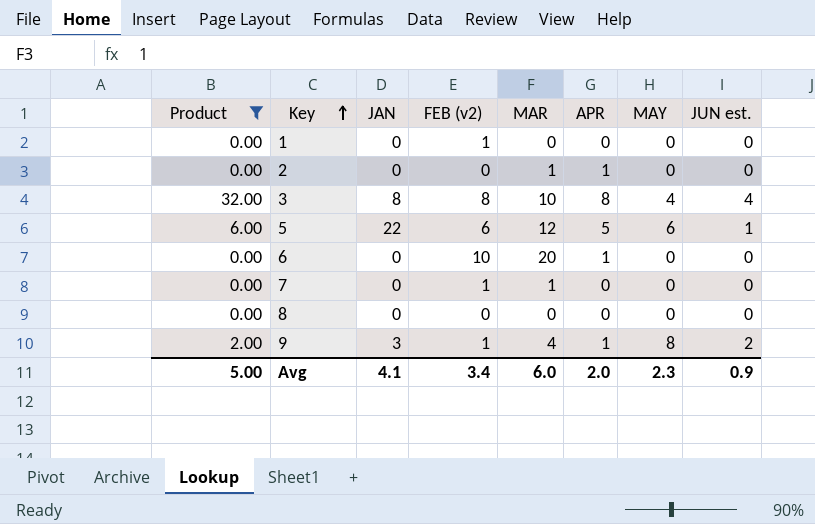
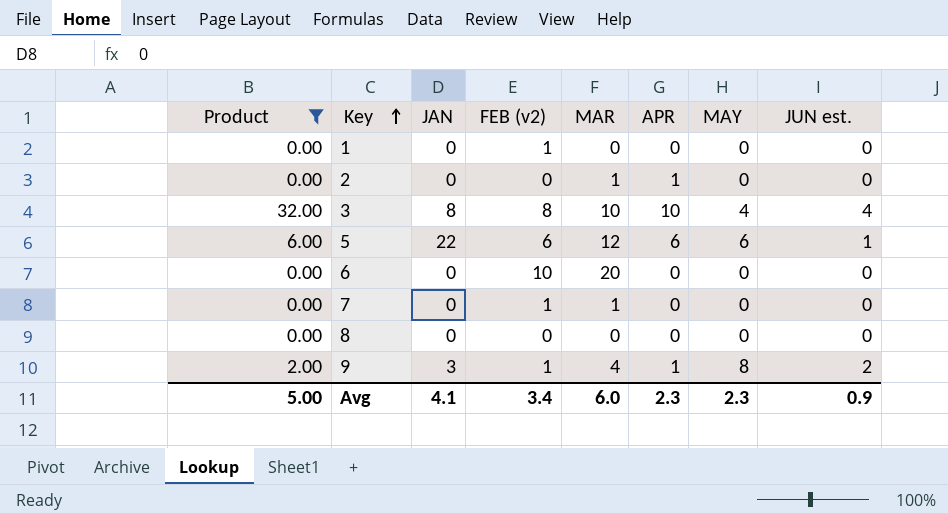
3 | APR: 8 -> 10
5 | APR: 5 -> 6
6 | APR: 1 -> 0
Avg | APR: 2.0 -> 2.3

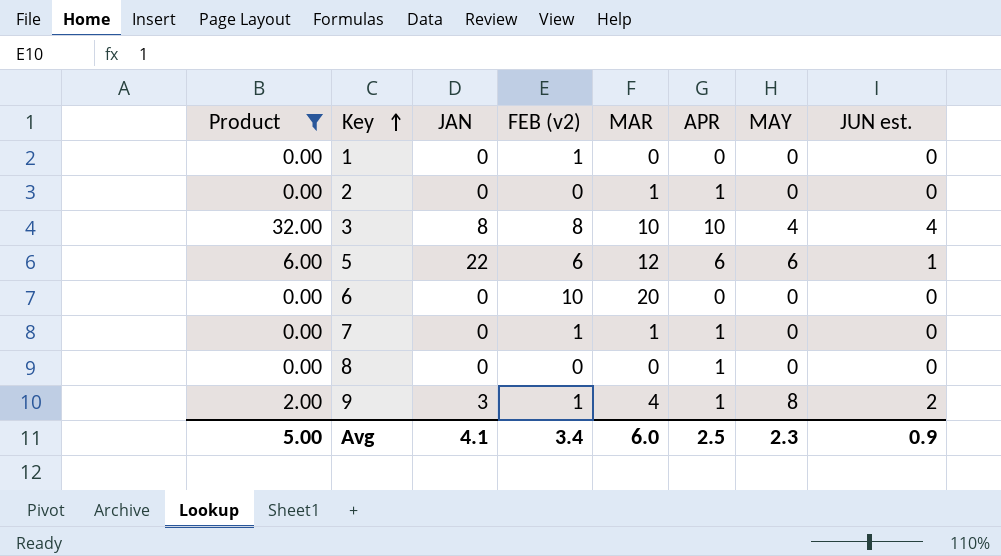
7 | APR: 0 -> 1
8 | APR: 0 -> 1
Avg | APR: 2.3 -> 2.5

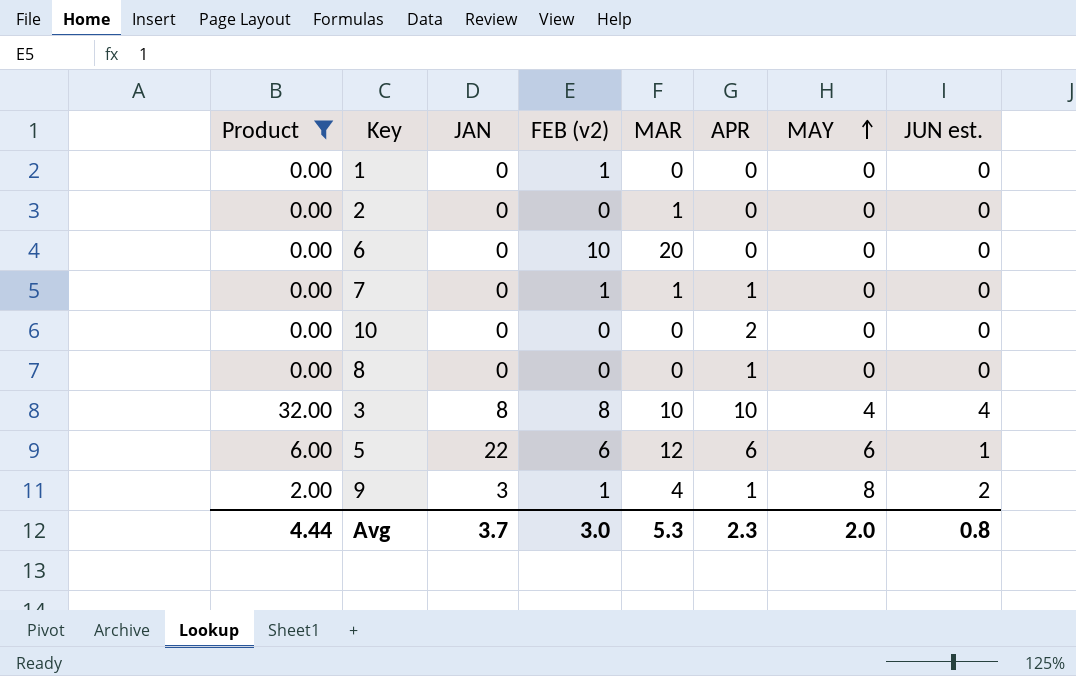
row order: Key ascending -> MAY ascending
2 | APR: 1 -> 0
row 10: none -> 0.00 | 0 | 0 | 0 | 2 | 0 | 0
Avg | Product: 5.00 -> 4.44
Avg | JAN: 4.1 -> 3.7
Avg | FEB (v2): 3.4 -> 3.0
Avg | MAR: 6.0 -> 5.3
Avg | APR: 2.5 -> 2.3
Avg | MAY: 2.3 -> 2.0
Avg | JUN est.: 0.9 -> 0.8

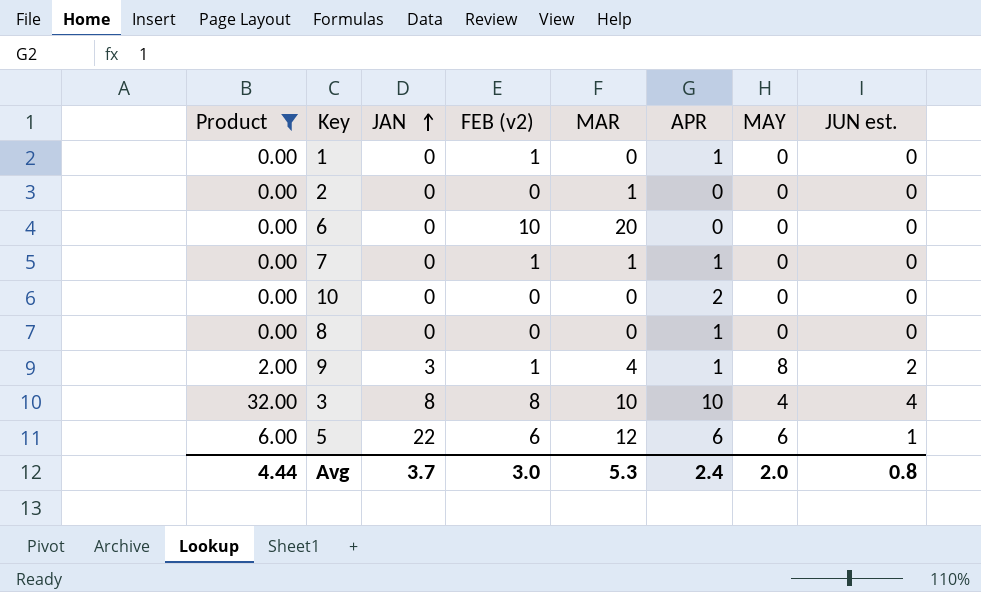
row order: MAY ascending -> JAN ascending
1 | APR: 0 -> 1
Avg | APR: 2.3 -> 2.4

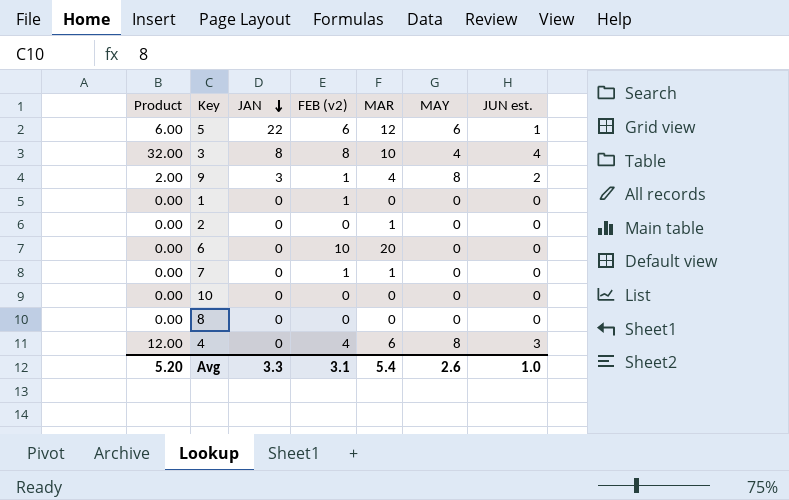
filter: Product != 12.00 -> none
row order: JAN ascending -> JAN descending
column APR | position: 6 -> none
Avg | Product: 4.44 -> 5.20
Avg | JAN: 3.7 -> 3.3
Avg | FEB (v2): 3.0 -> 3.1
Avg | MAR: 5.3 -> 5.4
Avg | MAY: 2.0 -> 2.6
Avg | JUN est.: 0.8 -> 1.0

